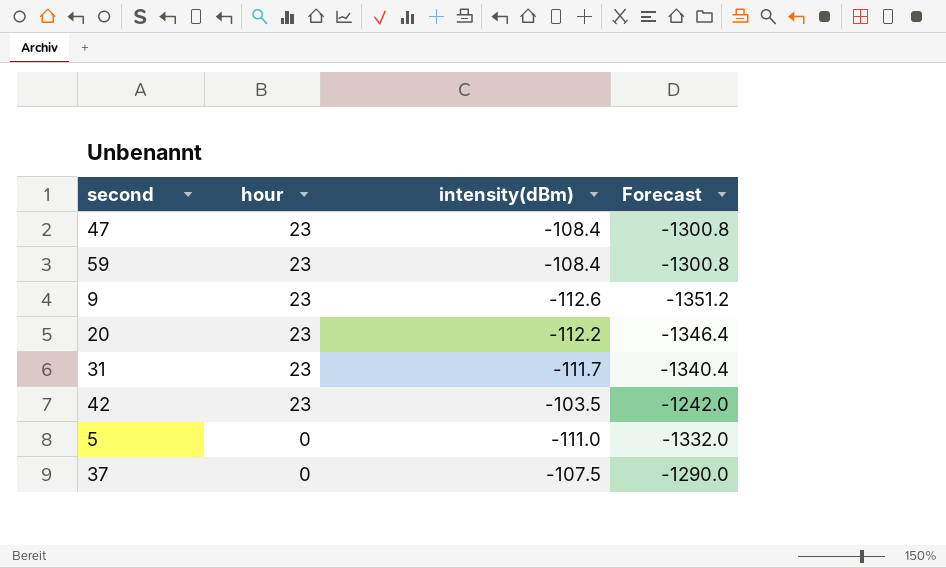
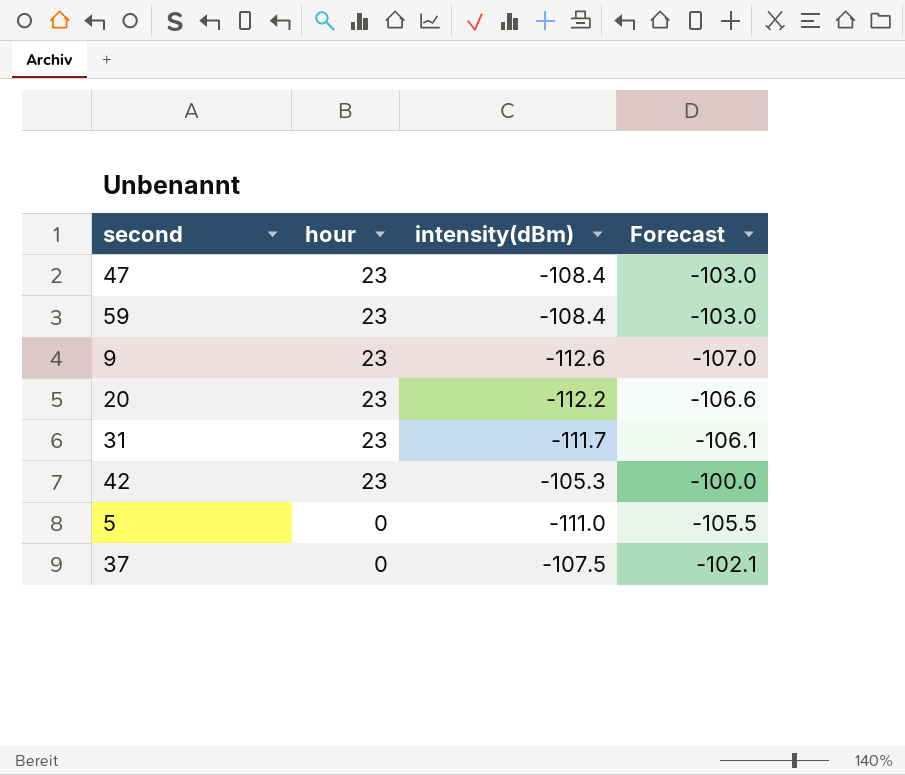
column Forecast | formula: [intensity(dBm)] * 12 -> [intensity(dBm)] * 0.95
42 | intensity(dBm): -103.5 -> -105.3

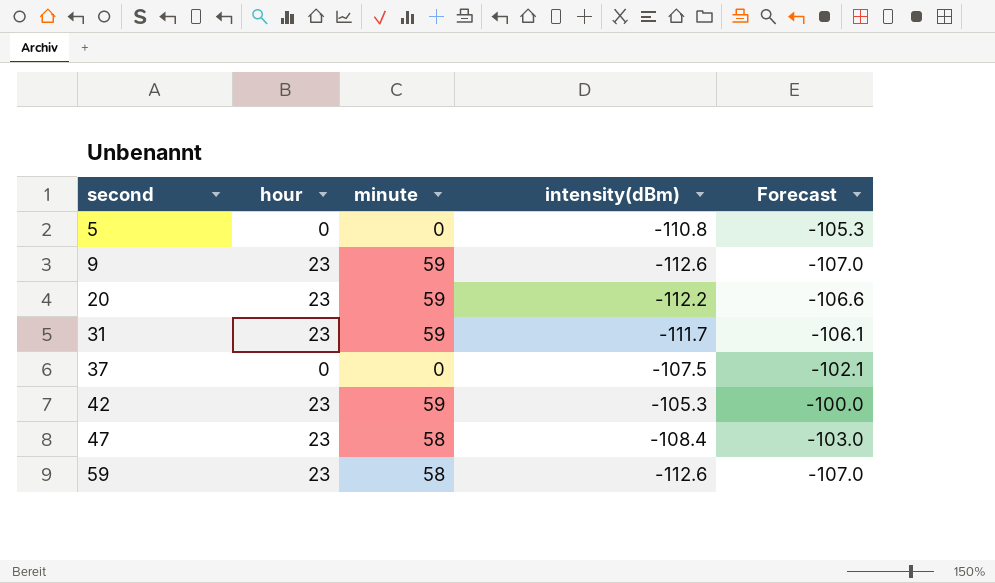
row order: hour descending -> second ascending
column minute | position: none -> 3
5 | intensity(dBm): -111.0 -> -110.8
5 | Forecast: -105.5 -> -105.3
59 | intensity(dBm): -108.4 -> -112.6
59 | Forecast: -103.0 -> -107.0

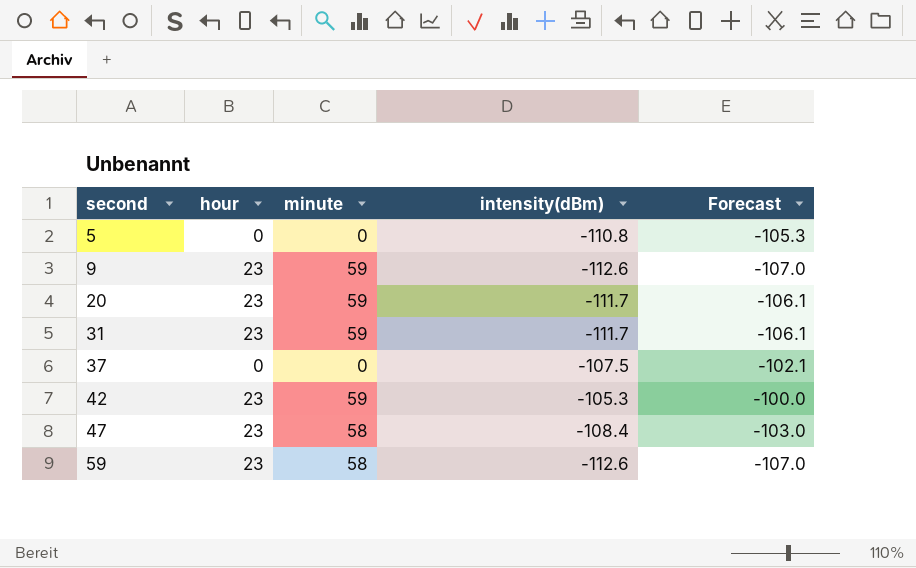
20 | intensity(dBm): -112.2 -> -111.7
20 | Forecast: -106.6 -> -106.1

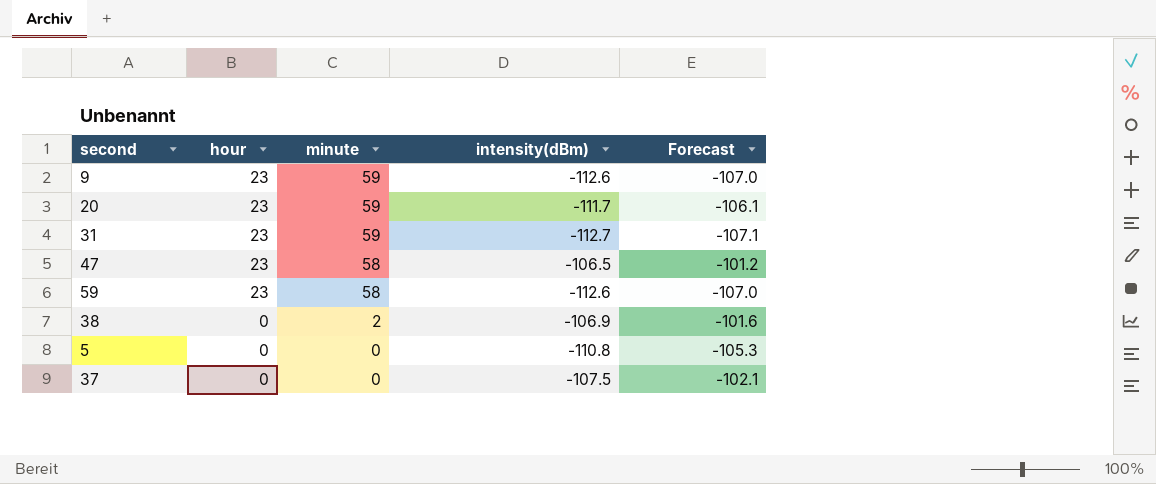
row order: second ascending -> hour descending
row 42: 23 | 59 | -105.3 | -100.0 -> none
31 | intensity(dBm): -111.7 -> -112.7
31 | Forecast: -106.1 -> -107.1
47 | intensity(dBm): -108.4 -> -106.5
47 | Forecast: -103.0 -> -101.2
row 38: none -> 0 | 2 | -106.9 | -101.6

